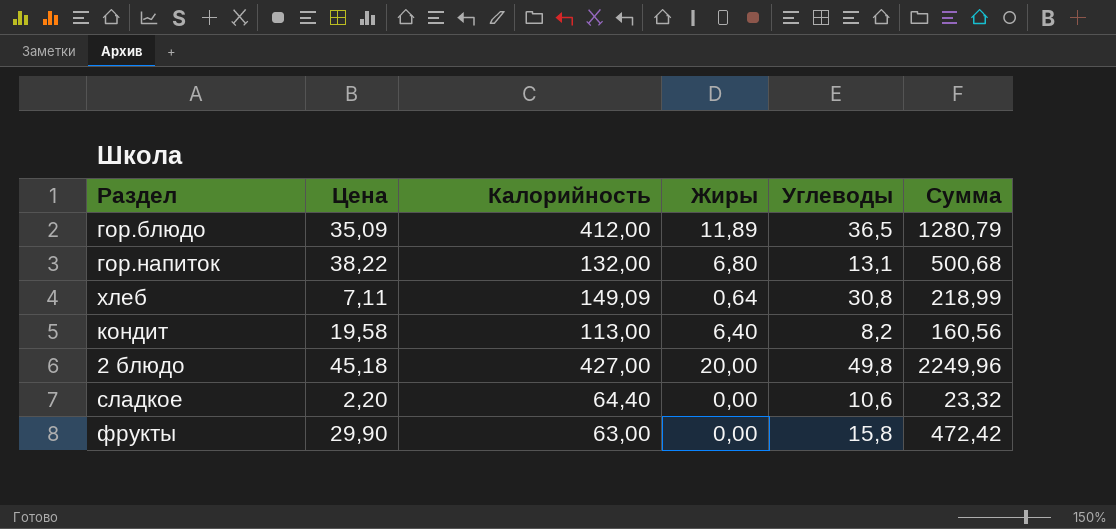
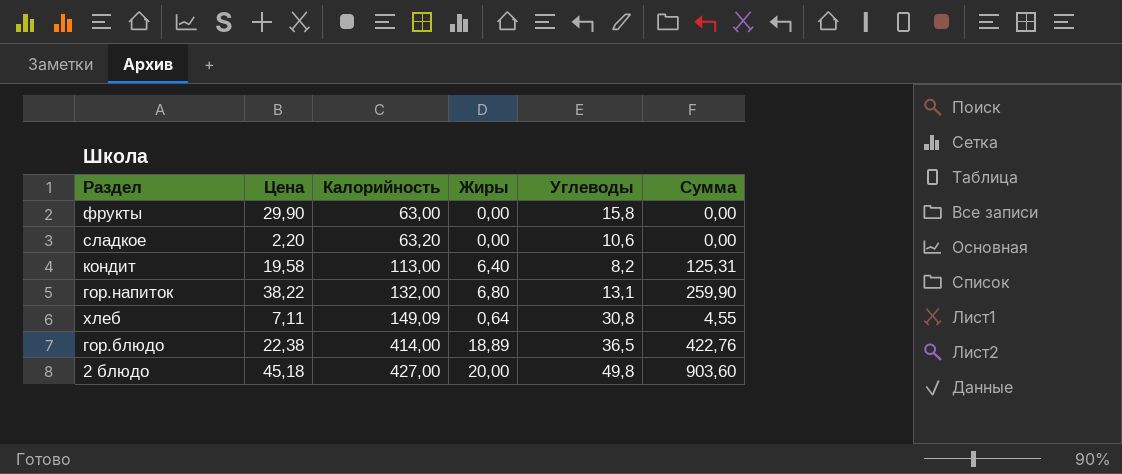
row order: none -> Калорийность ascending
column Сумма | formula: [Цена] * [Углеводы] -> [Цена] * [Жиры]
сладкое | Калорийность: 64,40 -> 63,20
гор.блюдо | Цена: 35,09 -> 22,38
гор.блюдо | Калорийность: 412,00 -> 414,00
гор.блюдо | Жиры: 11,89 -> 18,89

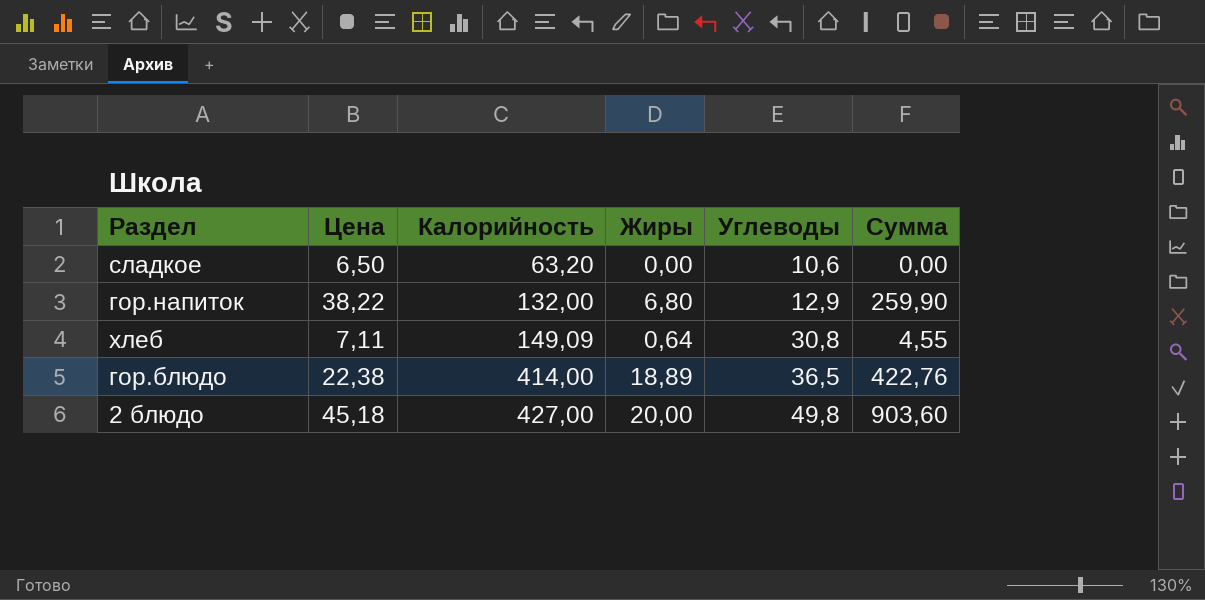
row фрукты: 29,90 | 63,00 | 0,00 | 15,8 | 0,00 -> none
row кондит: 19,58 | 113,00 | 6,40 | 8,2 | 125,31 -> none
сладкое | Цена: 2,20 -> 6,50
гор.напиток | Углеводы: 13,1 -> 12,9

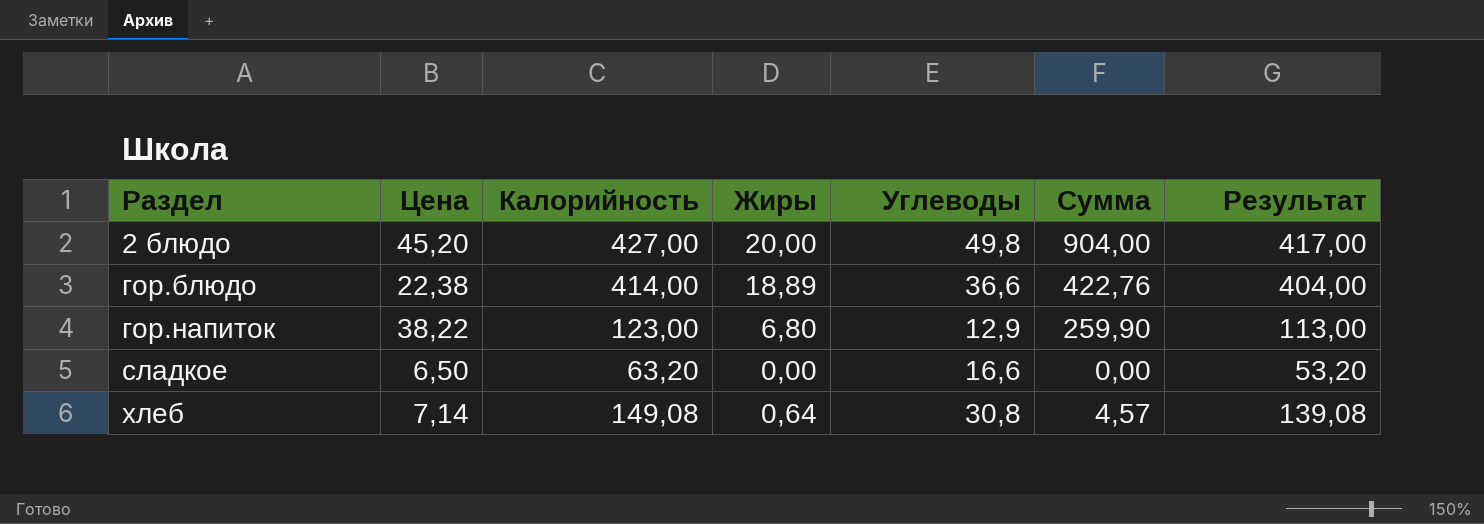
row order: Калорийность ascending -> Раздел ascending
column Результат | formula: none -> [Калорийность] - 10
2 блюдо | Цена: 45,18 -> 45,20
2 блюдо | Сумма: 903,60 -> 904,00
гор.блюдо | Углеводы: 36,5 -> 36,6
гор.напиток | Калорийность: 132,00 -> 123,00
сладкое | Углеводы: 10,6 -> 16,6
хлеб | Цена: 7,11 -> 7,14
хлеб | Калорийность: 149,09 -> 149,08
хлеб | Сумма: 4,55 -> 4,57

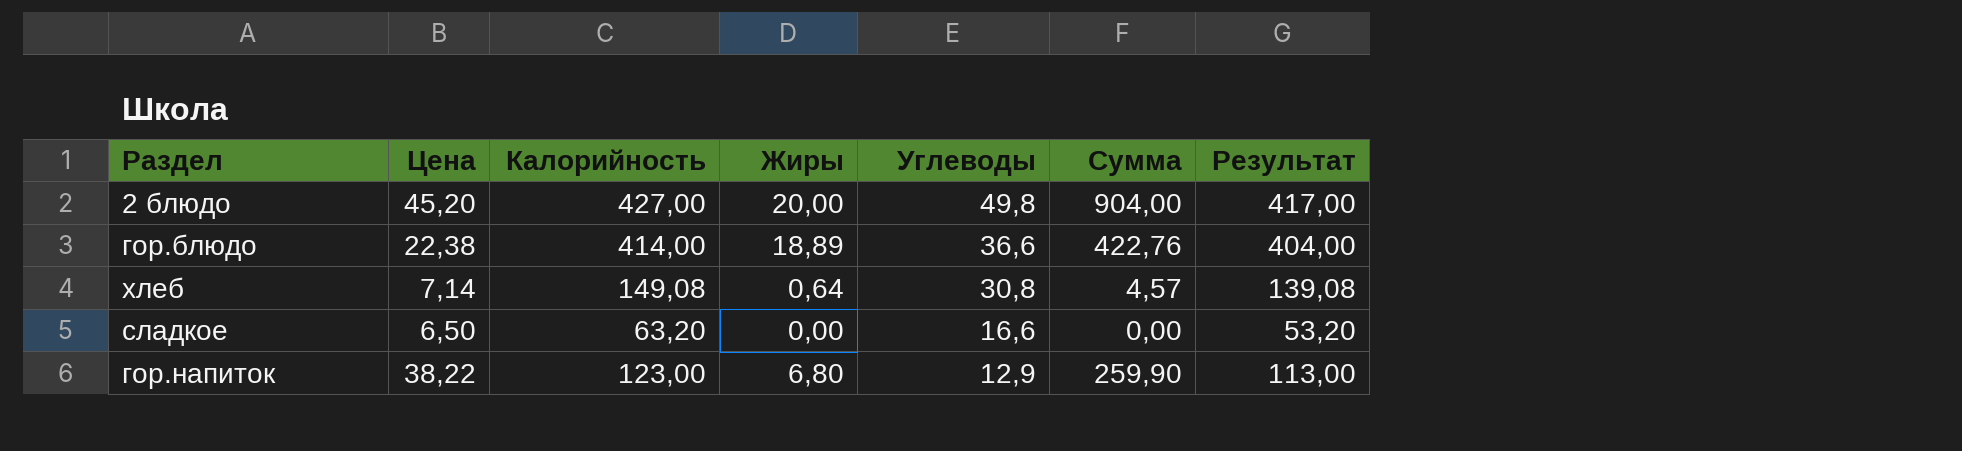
row order: Раздел ascending -> Углеводы descending

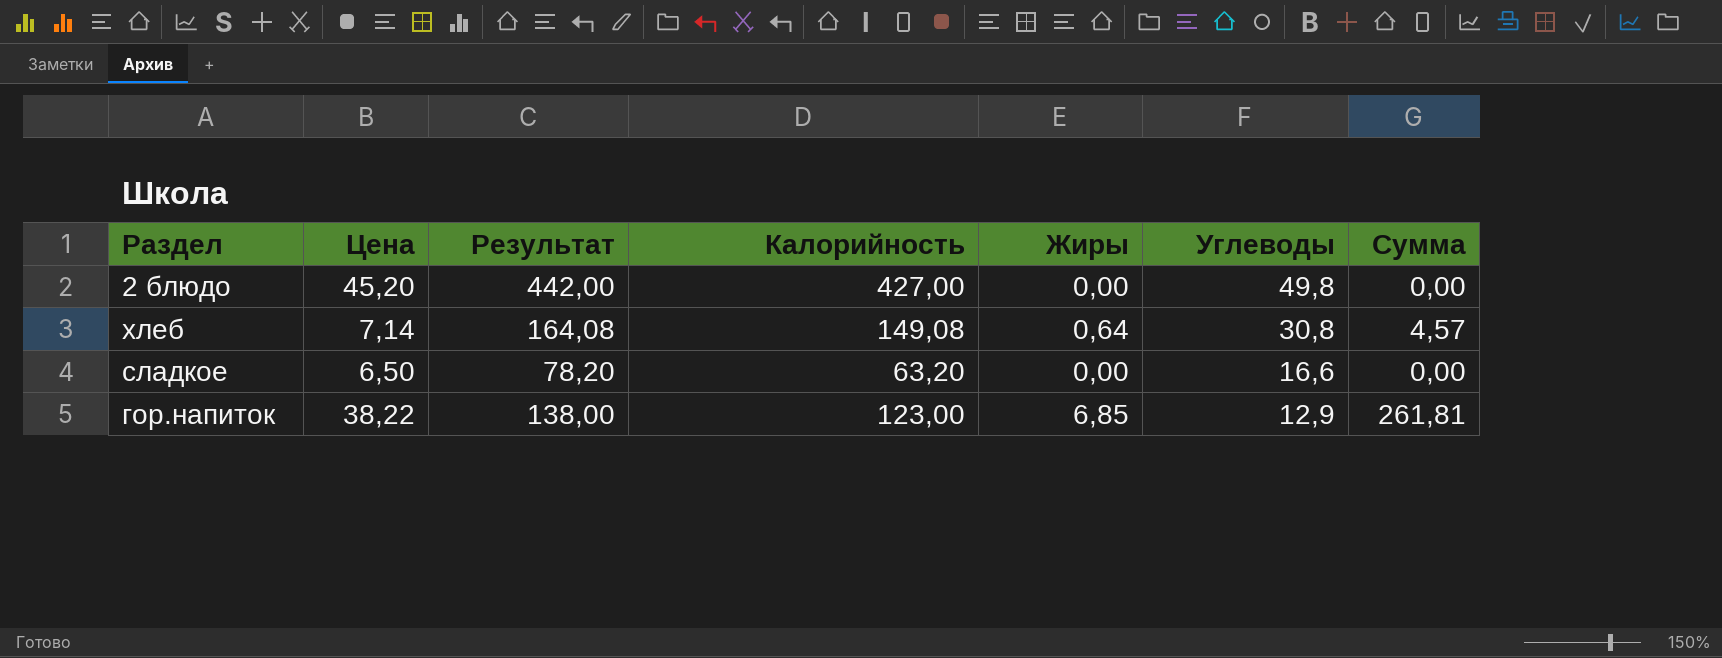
column Результат | formula: [Калорийность] - 10 -> [Калорийность] + 15
column Результат | position: 7 -> 3
row гор.блюдо: 22,38 | 414,00 | 18,89 | 36,6 | 422,76 | 404,00 -> none
2 блюдо | Жиры: 20,00 -> 0,00
2 блюдо | Сумма: 904,00 -> 0,00
гор.напиток | Жиры: 6,80 -> 6,85
гор.напиток | Сумма: 259,90 -> 261,81

